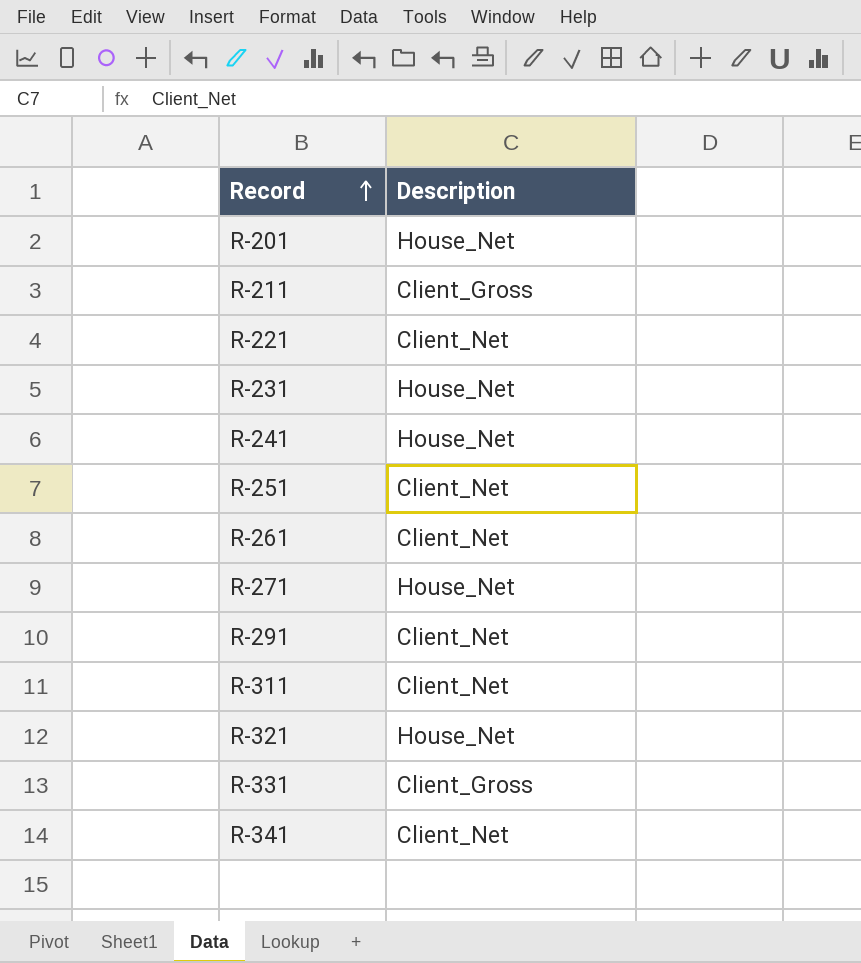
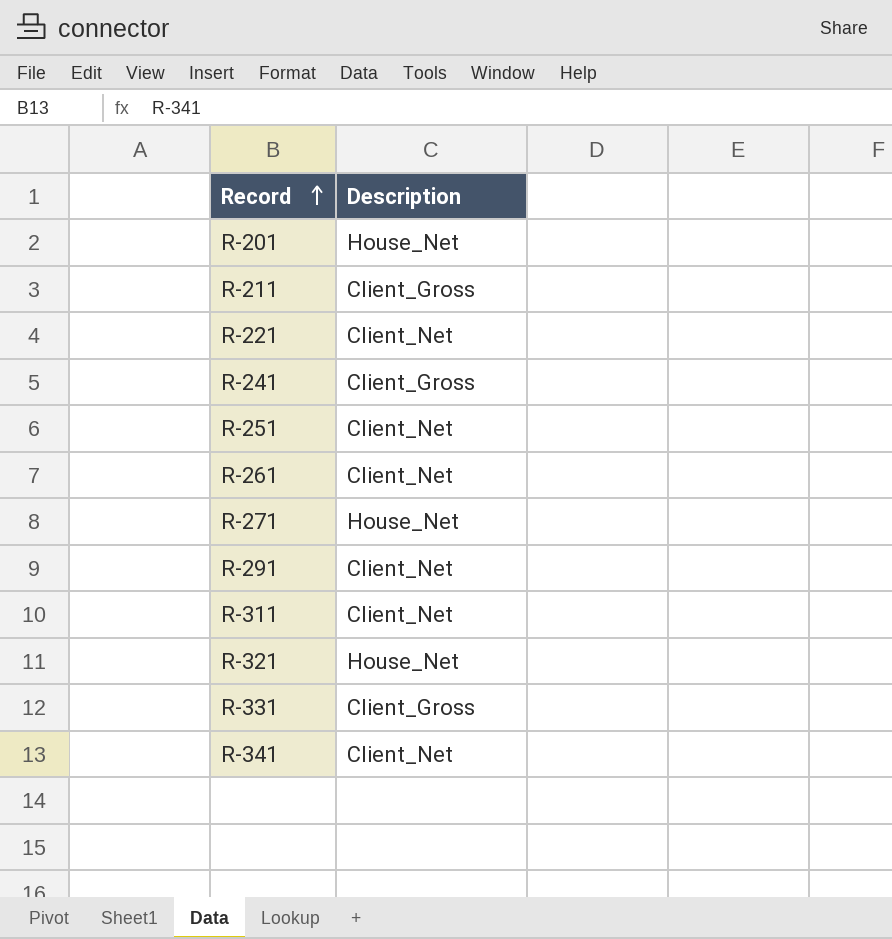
row R-231: House_Net -> none
R-241 | Description: House_Net -> Client_Gross

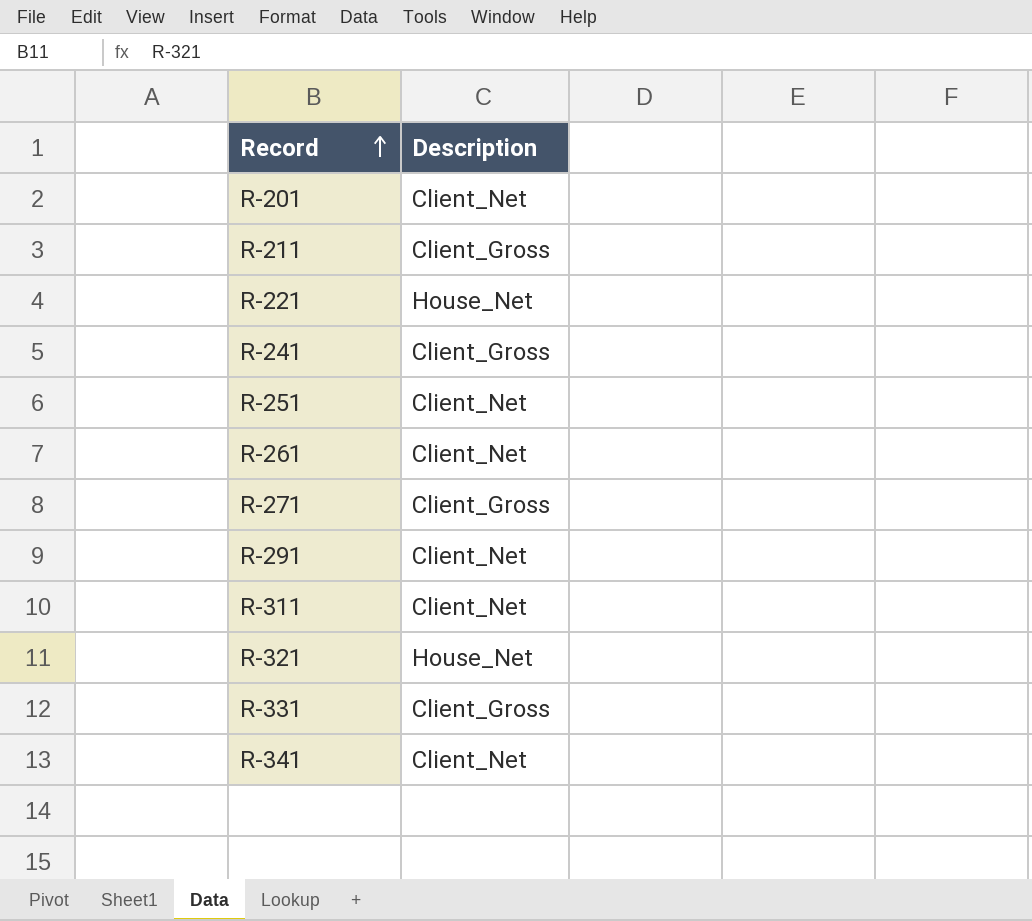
R-201 | Description: House_Net -> Client_Net
R-221 | Description: Client_Net -> House_Net
R-271 | Description: House_Net -> Client_Gross

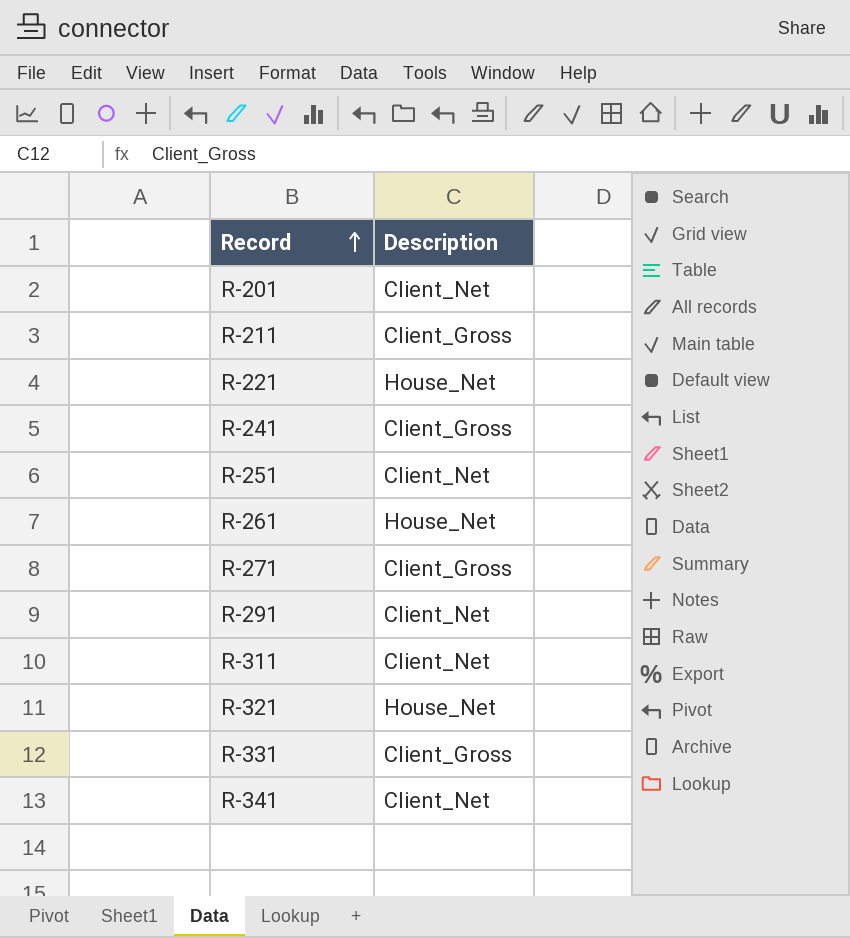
R-261 | Description: Client_Net -> House_Net

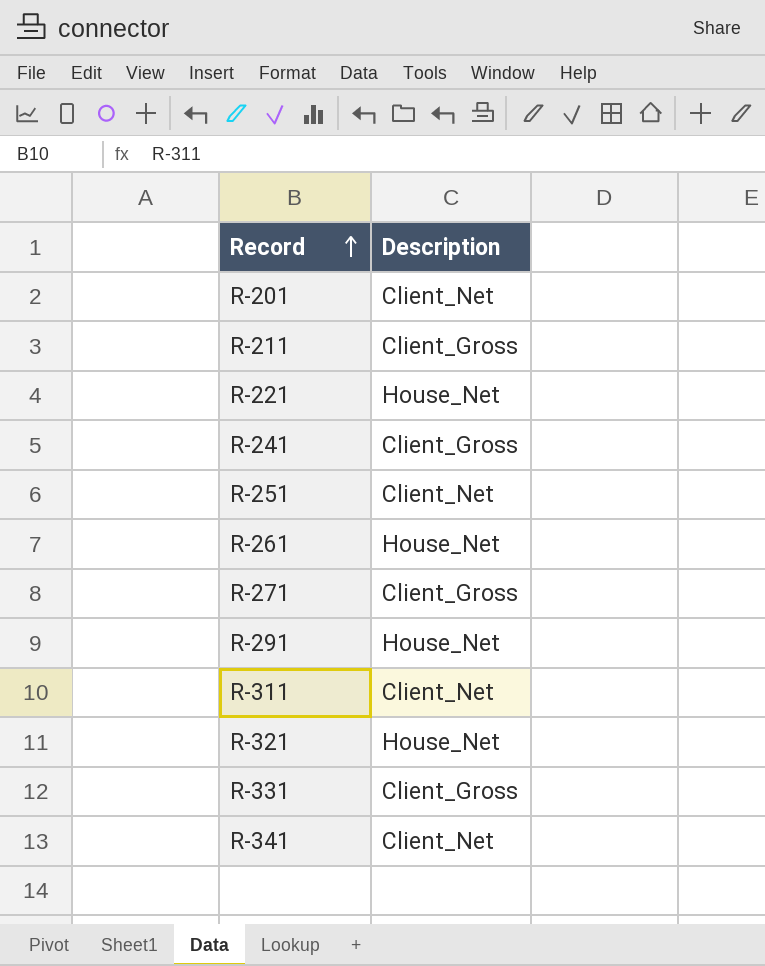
R-291 | Description: Client_Net -> House_Net

